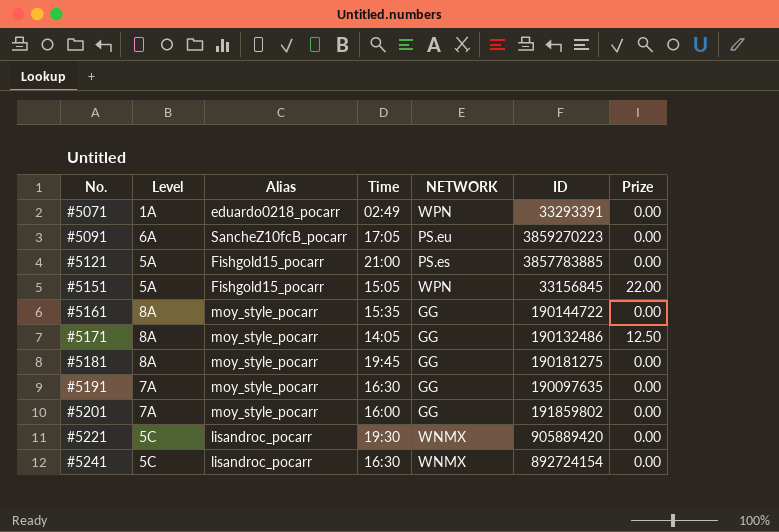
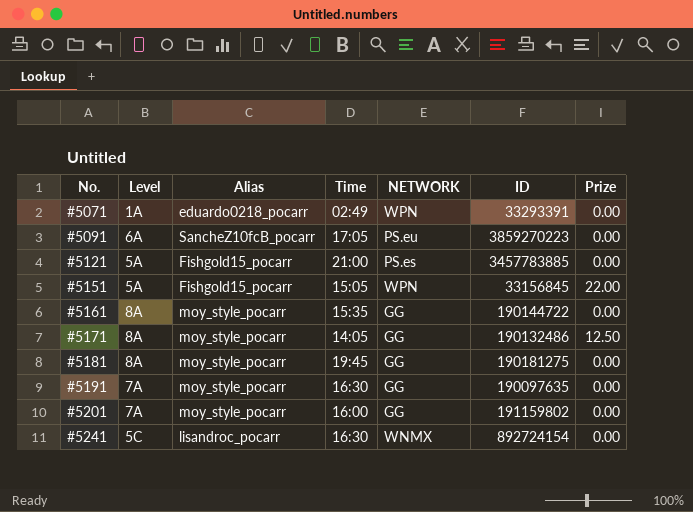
row #5221: 5C | lisandroc_pocarr | 19:30 | WNMX | 905889420 | 0.00 -> none
#5121 | ID: 3857783885 -> 3457783885
#5201 | ID: 191859802 -> 191159802

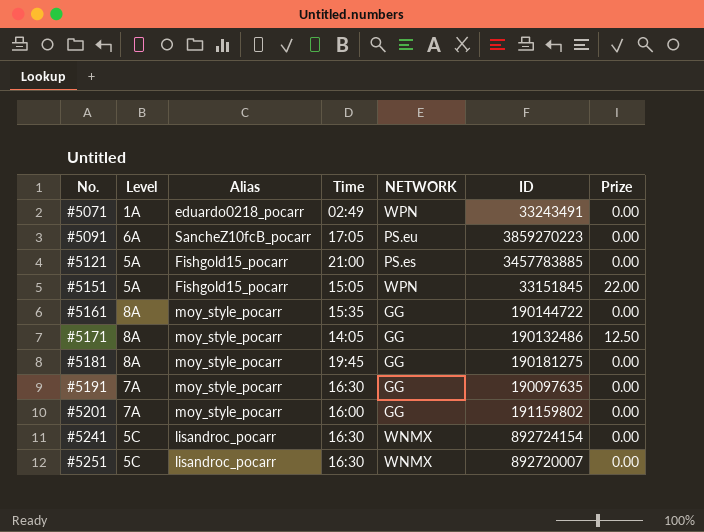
#5071 | ID: 33293391 -> 33243491
#5151 | ID: 33156845 -> 33151845
row #5251: none -> 5C | lisandroc_pocarr | 16:30 | WNMX | 892720007 | 0.00

